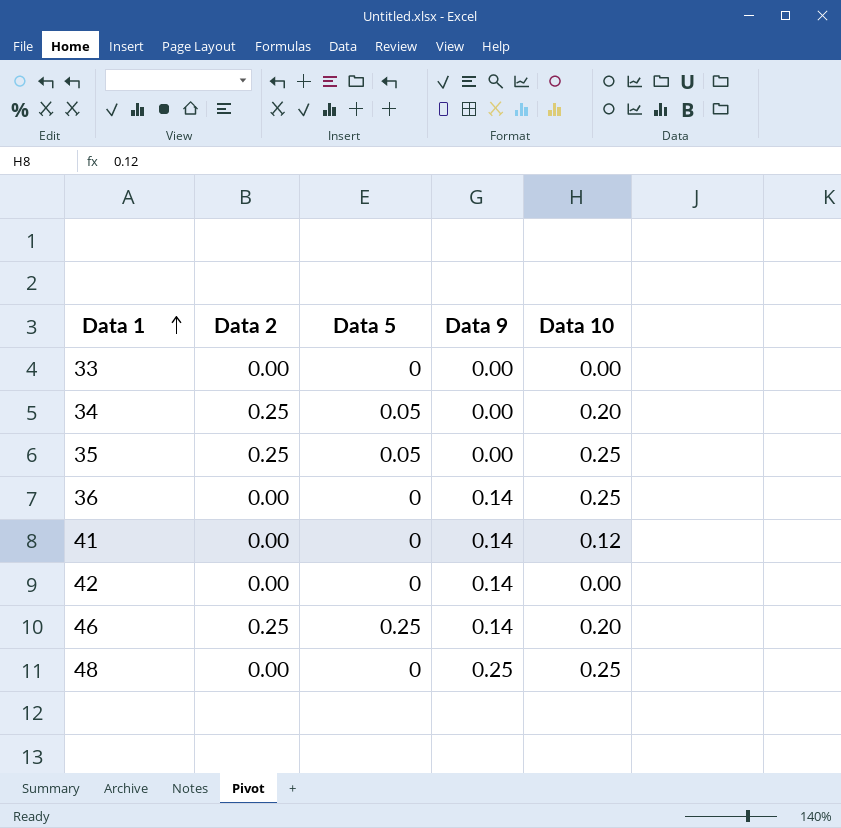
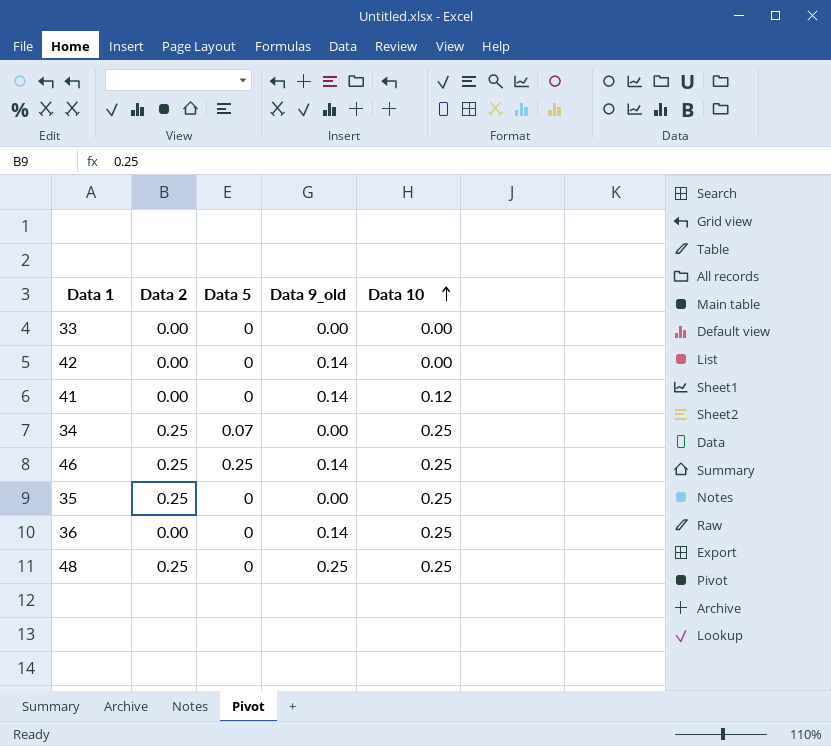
row order: Data 1 ascending -> Data 10 ascending
column name: Data 9 -> Data 9_old
34 | Data 5: 0.05 -> 0.07
34 | Data 10: 0.20 -> 0.25
46 | Data 10: 0.20 -> 0.25
35 | Data 5: 0.05 -> 0
48 | Data 2: 0.00 -> 0.25

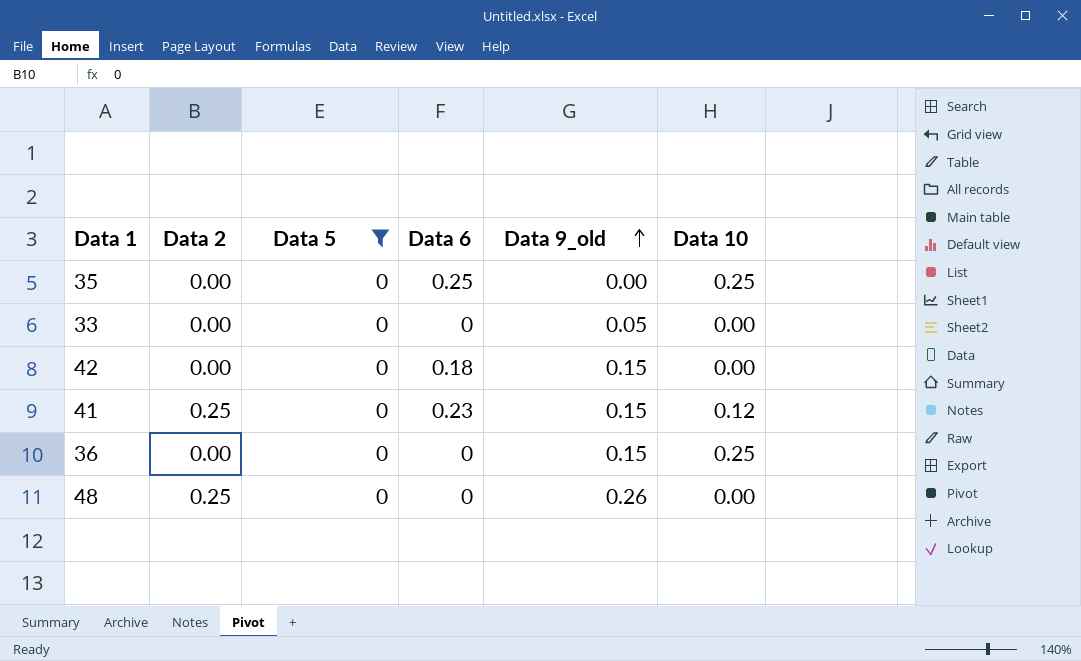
filter: none -> Data 5 = 0
row order: Data 10 ascending -> Data 9_old ascending
column Data 6 | position: none -> 4
35 | Data 2: 0.25 -> 0.00
33 | Data 9_old: 0.00 -> 0.05
42 | Data 9_old: 0.14 -> 0.15
41 | Data 2: 0.00 -> 0.25
41 | Data 9_old: 0.14 -> 0.15
36 | Data 9_old: 0.14 -> 0.15
48 | Data 9_old: 0.25 -> 0.26
48 | Data 10: 0.25 -> 0.00

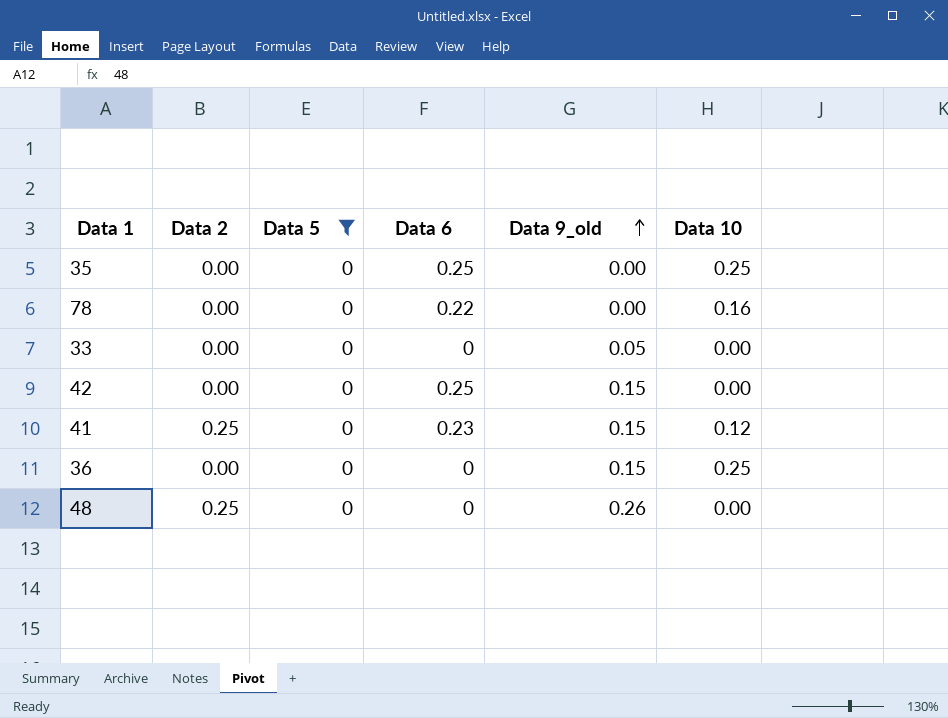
row 78: none -> 0.00 | 0 | 0.22 | 0.00 | 0.16
42 | Data 6: 0.18 -> 0.25

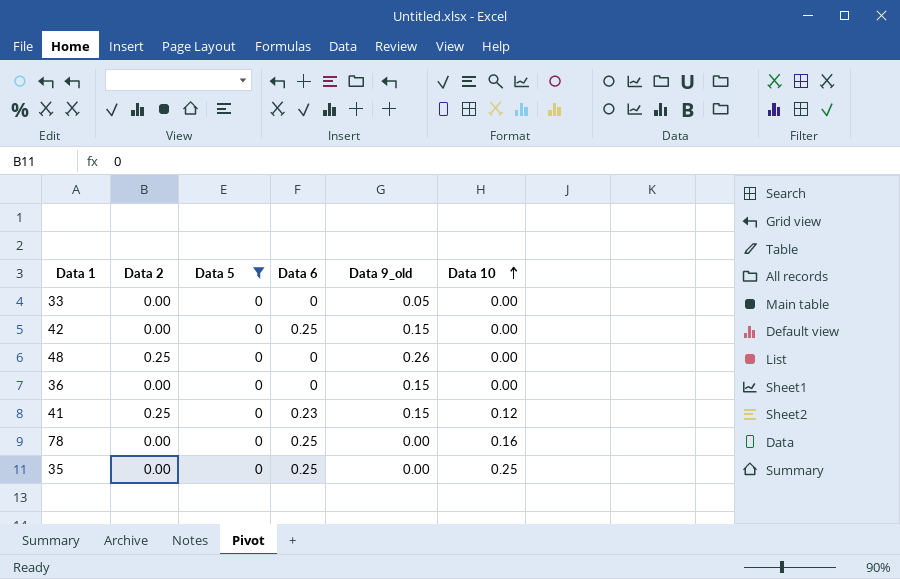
row order: Data 9_old ascending -> Data 10 ascending
36 | Data 10: 0.25 -> 0.00
78 | Data 6: 0.22 -> 0.25

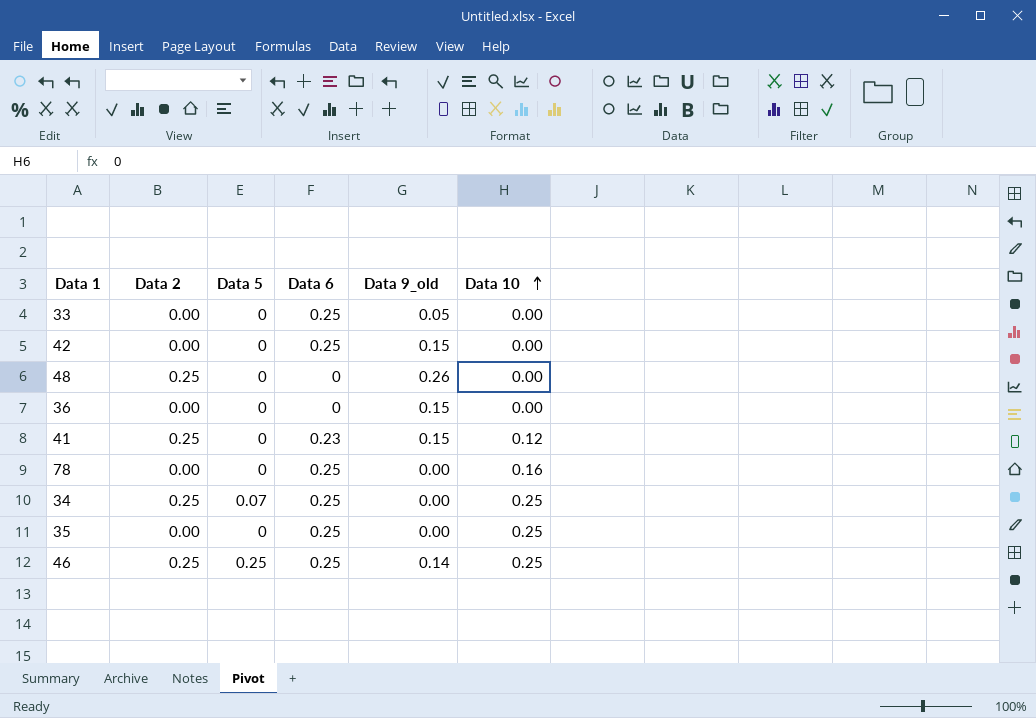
filter: Data 5 = 0 -> none
33 | Data 6: 0 -> 0.25

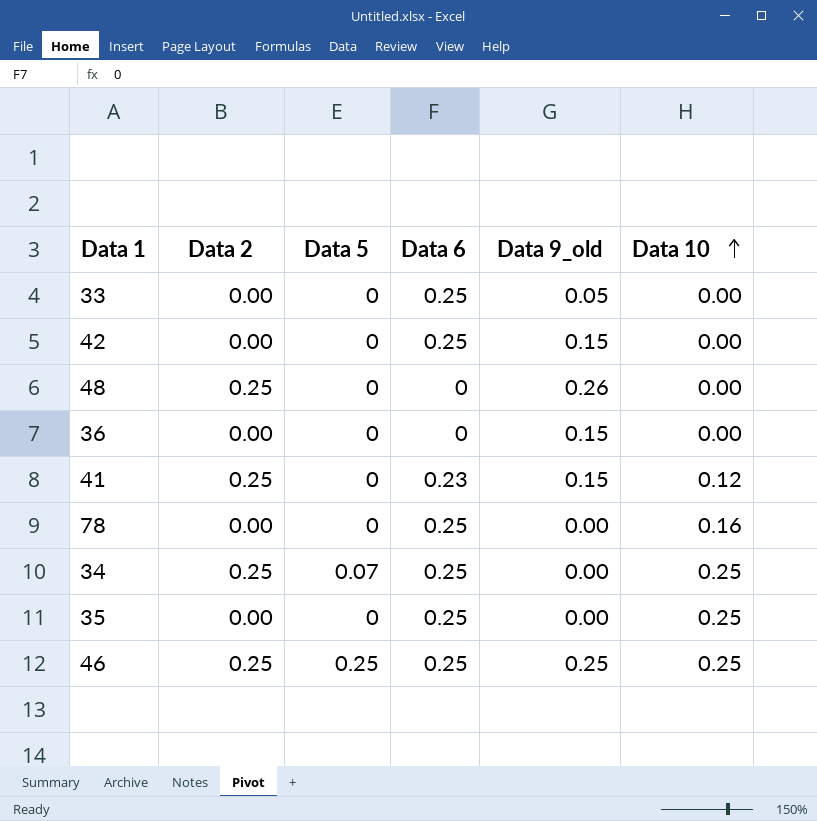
46 | Data 9_old: 0.14 -> 0.25

